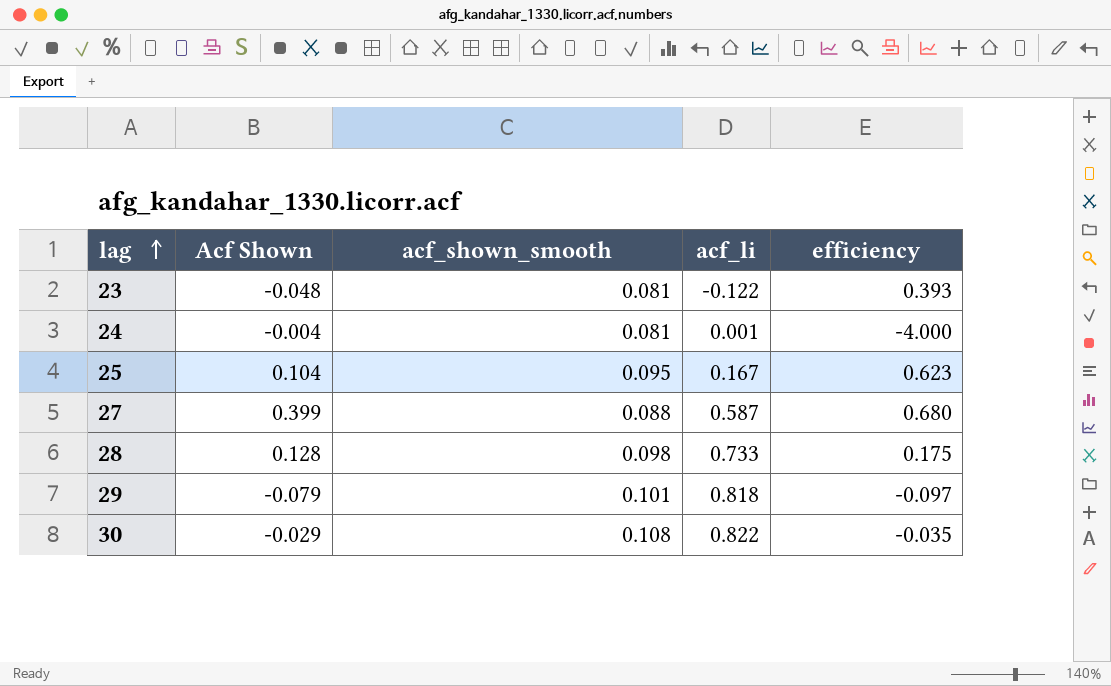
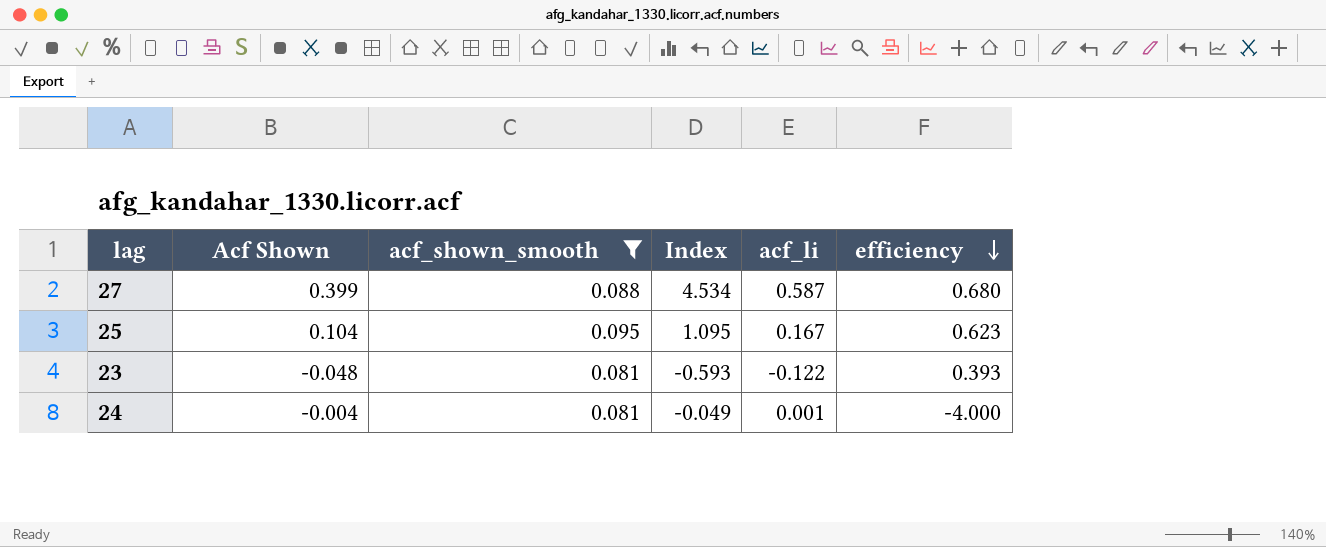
filter: none -> acf_shown_smooth <= 0.095
row order: lag ascending -> efficiency descending
column Index | formula: none -> [Acf Shown] / [acf_shown_smooth]

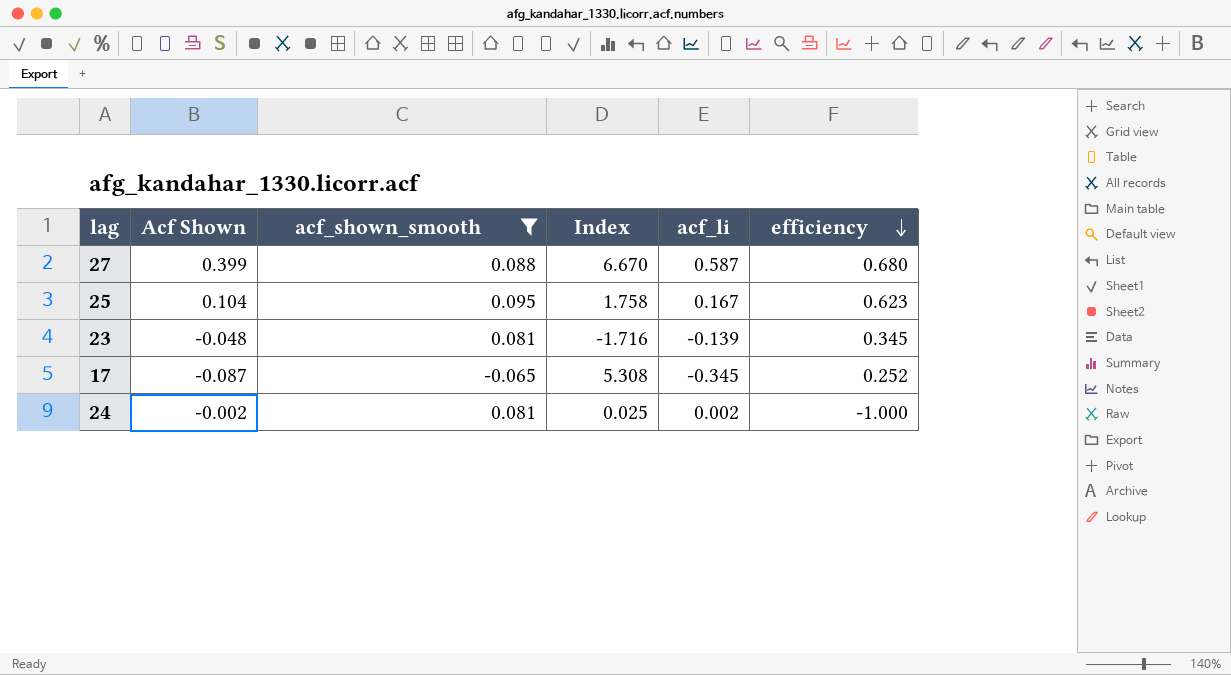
column Index | formula: [Acf Shown] / [acf_shown_smooth] -> [acf_li] / [acf_shown_smooth]
23 | acf_li: -0.122 -> -0.139
23 | efficiency: 0.393 -> 0.345
row 17: none -> -0.087 | -0.065 | 5.308 | -0.345 | 0.252
24 | Acf Shown: -0.004 -> -0.002
24 | acf_li: 0.001 -> 0.002
24 | efficiency: -4.000 -> -1.000

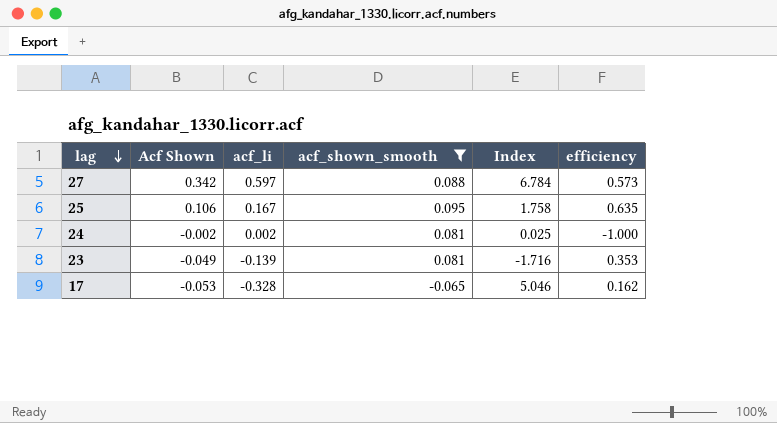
row order: efficiency descending -> lag descending
column acf_li | position: 5 -> 3
27 | Acf Shown: 0.399 -> 0.342
27 | acf_li: 0.587 -> 0.597
27 | Index: 6.670 -> 6.784
27 | efficiency: 0.680 -> 0.573
25 | Acf Shown: 0.104 -> 0.106
25 | efficiency: 0.623 -> 0.635
23 | Acf Shown: -0.048 -> -0.049
23 | efficiency: 0.345 -> 0.353
17 | Acf Shown: -0.087 -> -0.053
17 | acf_li: -0.345 -> -0.328
17 | Index: 5.308 -> 5.046
17 | efficiency: 0.252 -> 0.162

